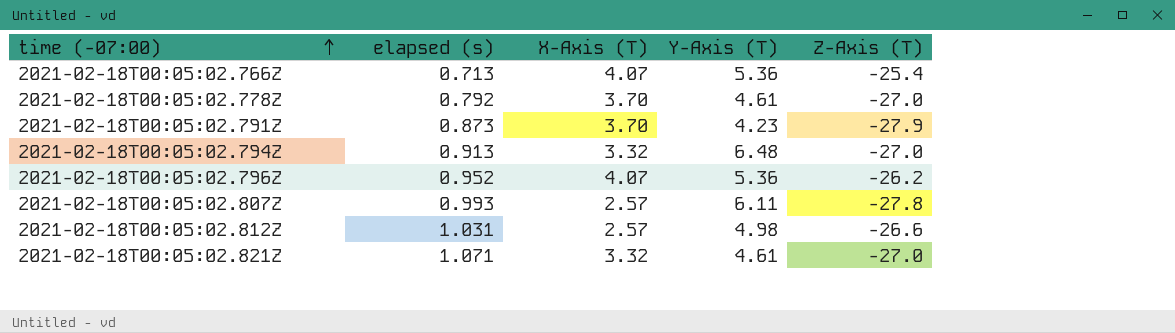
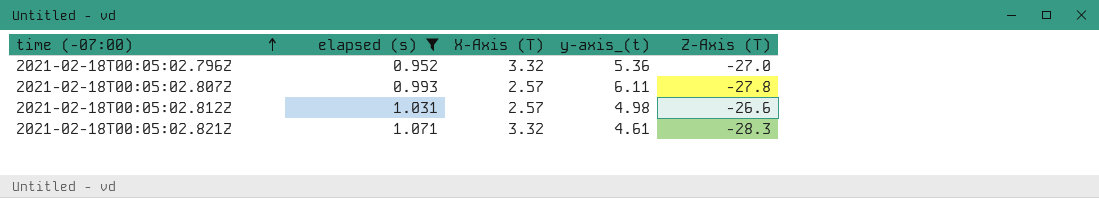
filter: none -> elapsed (s) >= 0.952
column name: Y-Axis (T) -> y-axis_(t)
2021-02-18T00:05:02.796Z | X-Axis (T): 4.07 -> 3.32
2021-02-18T00:05:02.796Z | Z-Axis (T): -26.2 -> -27.0
2021-02-18T00:05:02.821Z | Z-Axis (T): -27.0 -> -28.3

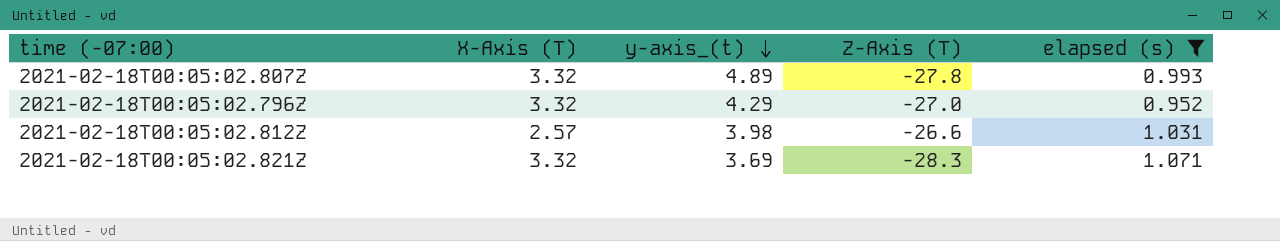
row order: time (-07:00) ascending -> y-axis_(t) descending
column elapsed (s) | position: 2 -> 5
2021-02-18T00:05:02.807Z | X-Axis (T): 2.57 -> 3.32
2021-02-18T00:05:02.807Z | y-axis_(t): 6.11 -> 4.89
2021-02-18T00:05:02.796Z | y-axis_(t): 5.36 -> 4.29
2021-02-18T00:05:02.812Z | y-axis_(t): 4.98 -> 3.98
2021-02-18T00:05:02.821Z | y-axis_(t): 4.61 -> 3.69

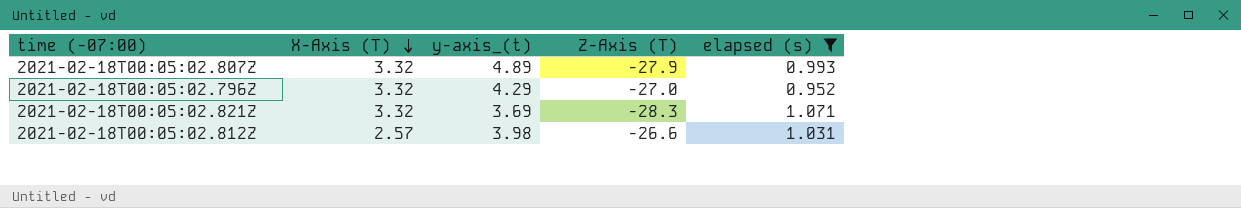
row order: y-axis_(t) descending -> X-Axis (T) descending
2021-02-18T00:05:02.807Z | Z-Axis (T): -27.8 -> -27.9

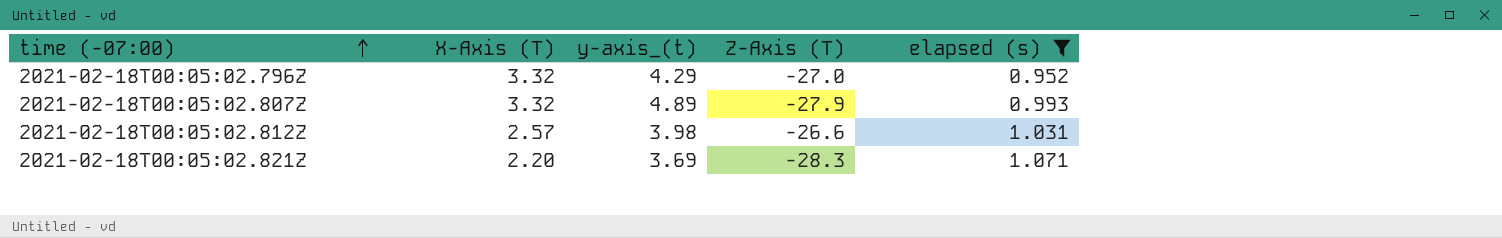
row order: X-Axis (T) descending -> time (-07:00) ascending
2021-02-18T00:05:02.821Z | X-Axis (T): 3.32 -> 2.20

